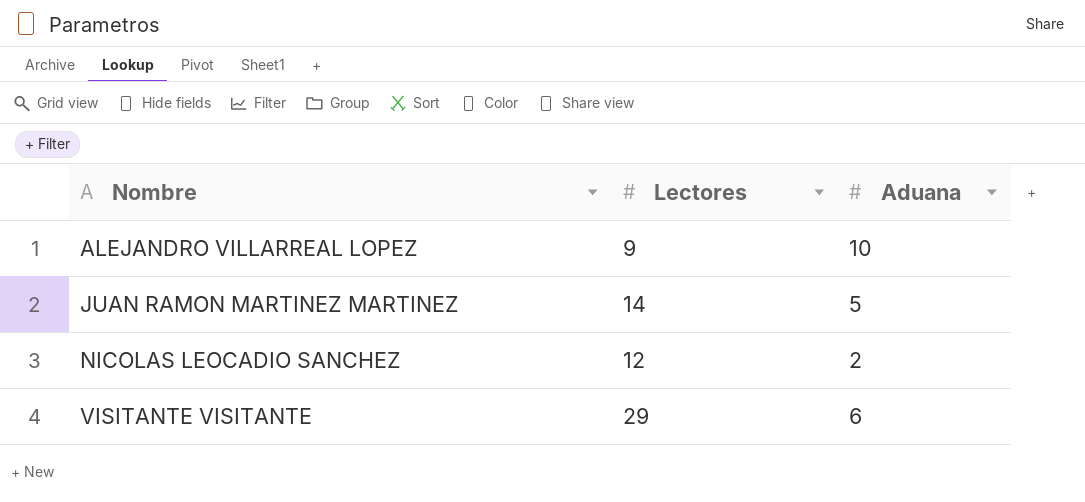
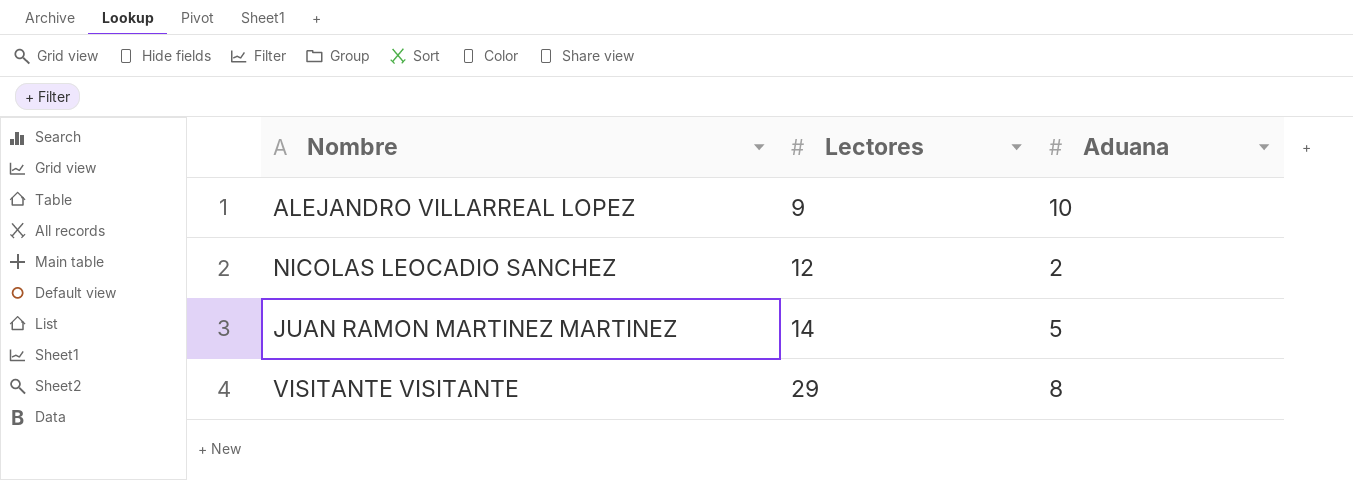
row order: Nombre ascending -> Lectores ascending
VISITANTE VISITANTE | Aduana: 6 -> 8

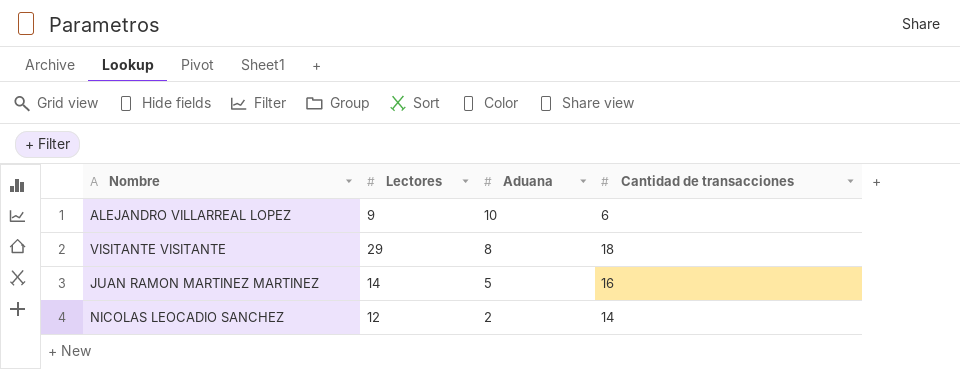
row order: Lectores ascending -> Aduana descending
column Cantidad de transacciones | position: none -> 4

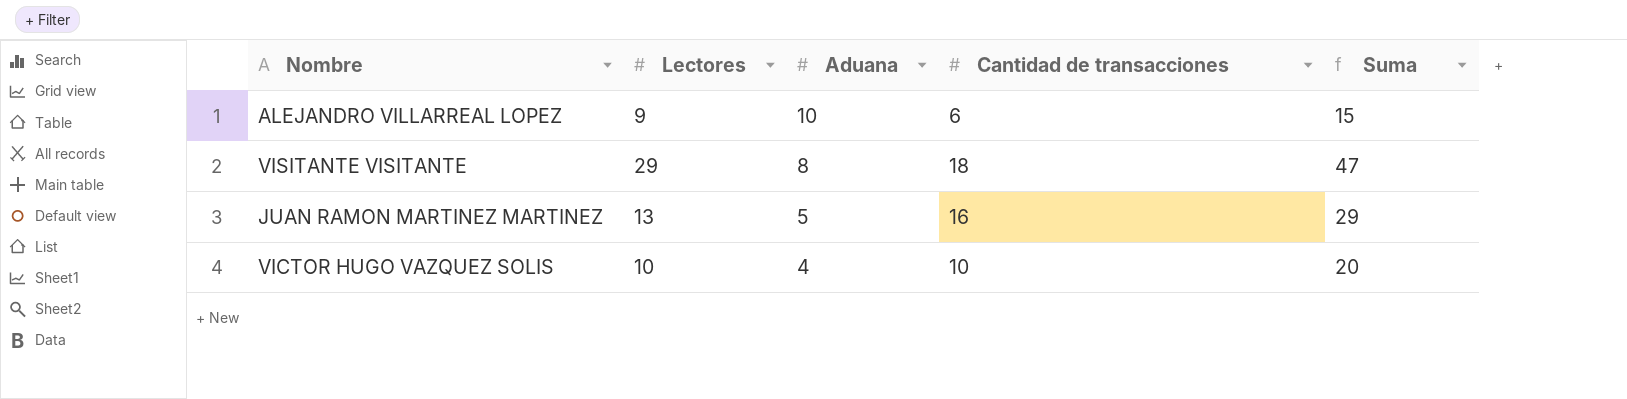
column Suma | formula: none -> [Lectores] + [Cantidad de transacciones]
row NICOLAS LEOCADIO SANCHEZ: 12 | 2 | 14 -> none
JUAN RAMON MARTINEZ MARTINEZ | Lectores: 14 -> 13
row VICTOR HUGO VAZQUEZ SOLIS: none -> 10 | 4 | 10 | 20

